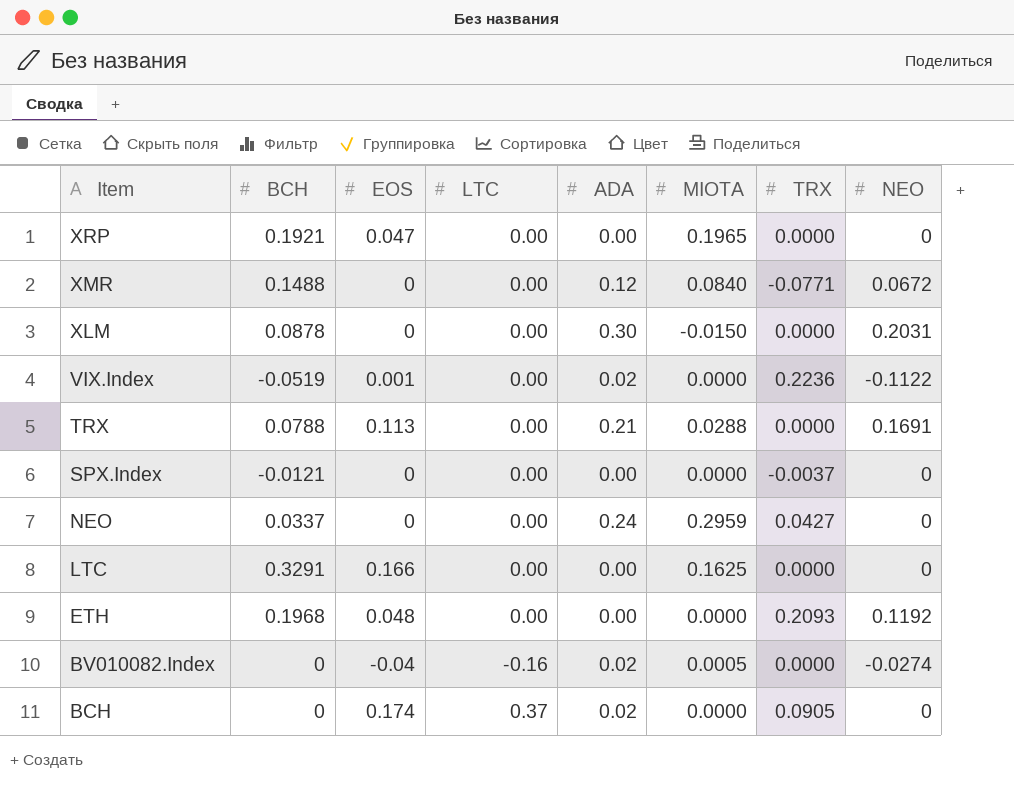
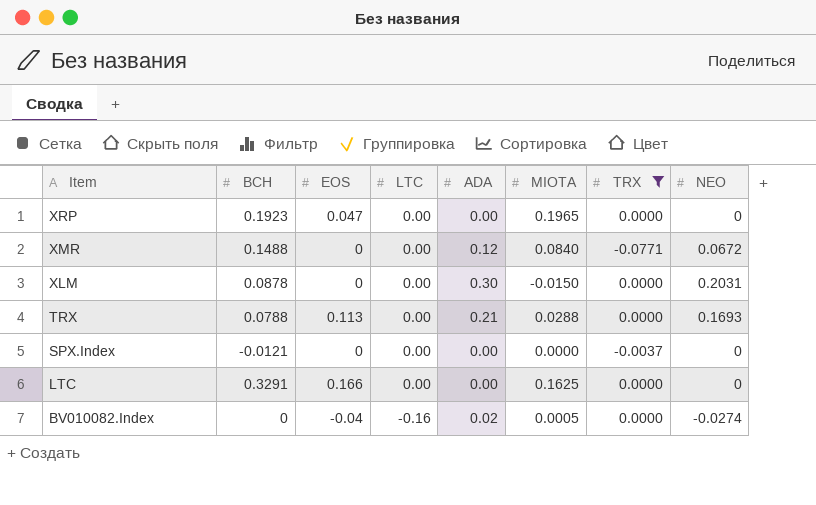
filter: none -> TRX <= 0.0000
XRP | BCH: 0.1921 -> 0.1923
TRX | NEO: 0.1691 -> 0.1693

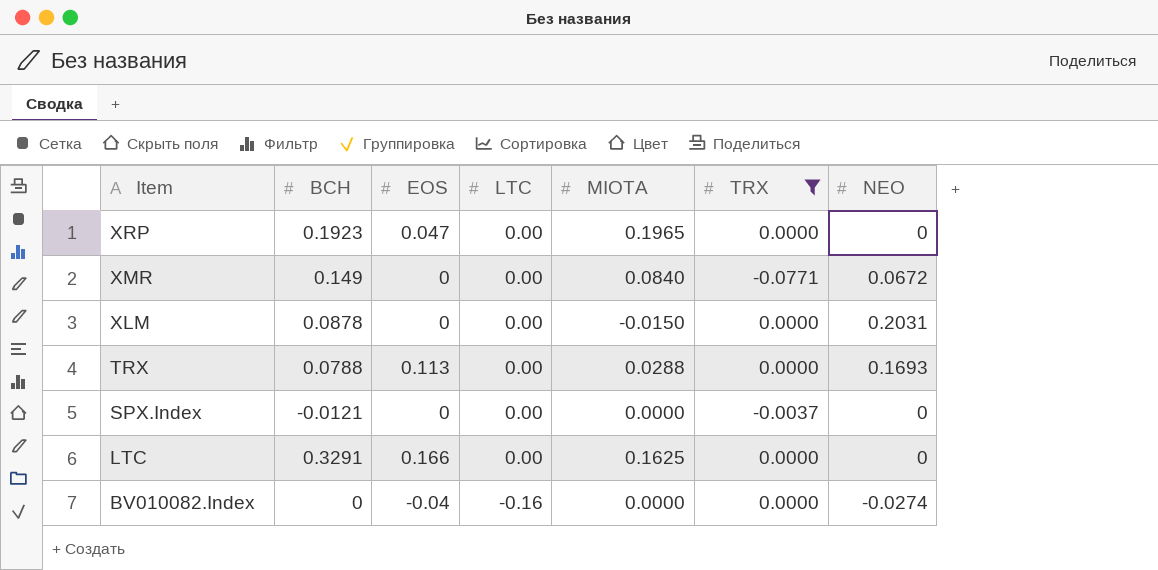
column ADA | position: 5 -> none
XMR | BCH: 0.1488 -> 0.149
BV010082.Index | MIOTA: 0.0005 -> 0.0000

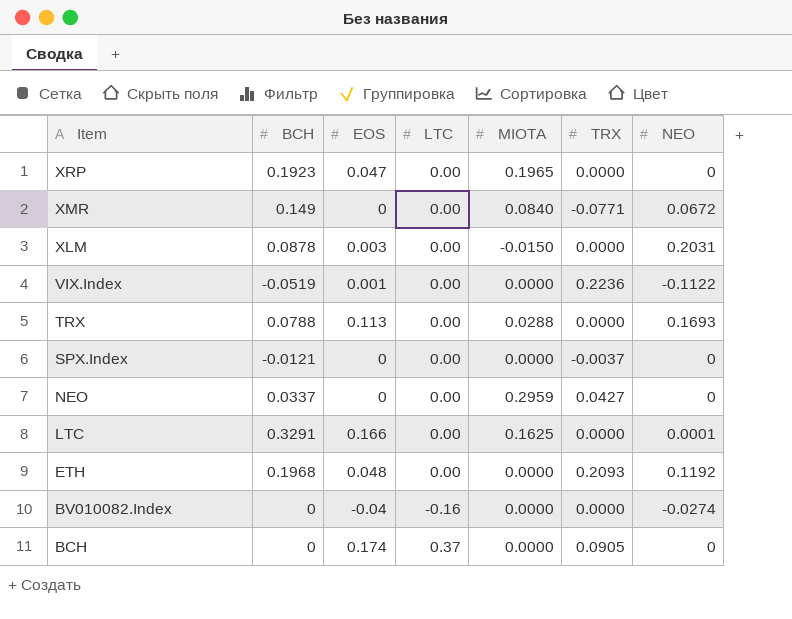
filter: TRX <= 0.0000 -> none
XLM | EOS: 0 -> 0.003
LTC | NEO: 0 -> 0.0001

